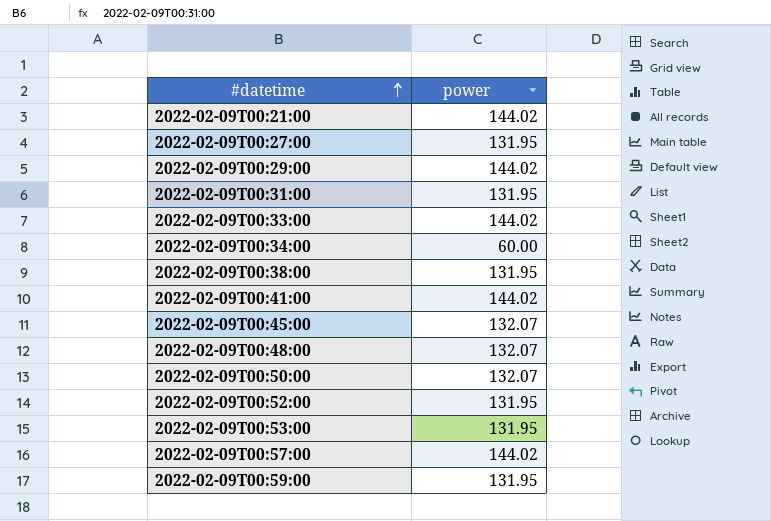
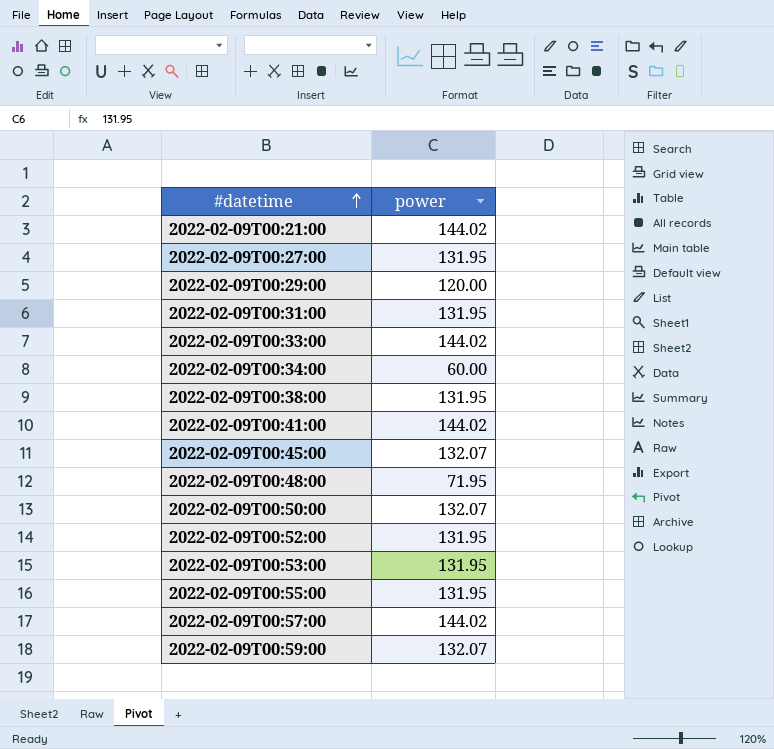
2022-02-09T00:29:00 | power: 144.02 -> 120.00
2022-02-09T00:48:00 | power: 132.07 -> 71.95
row 2022-02-09T00:55:00: none -> 131.95
2022-02-09T00:59:00 | power: 131.95 -> 132.07

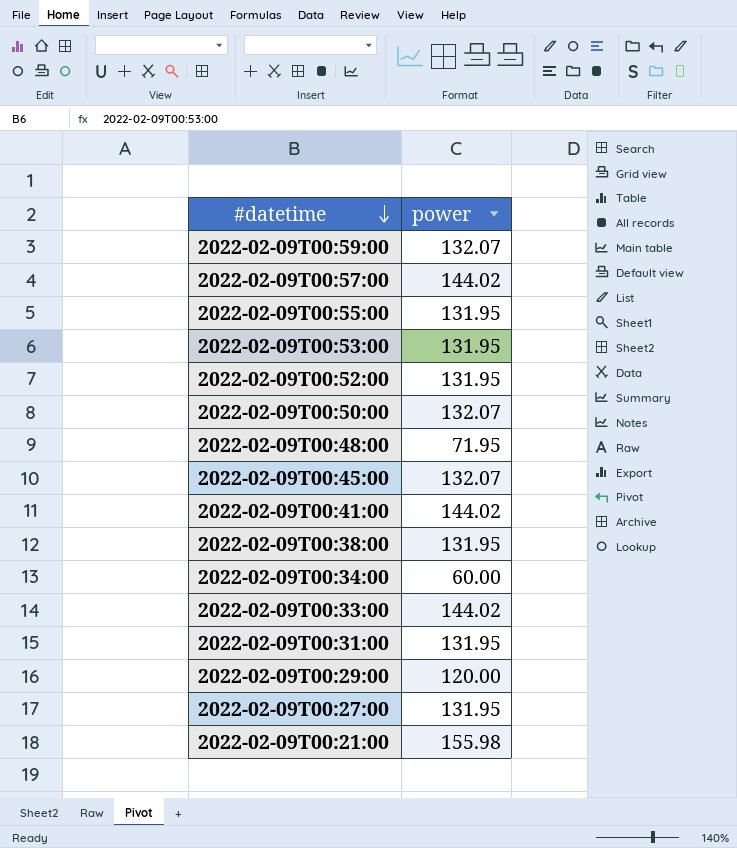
row order: #datetime ascending -> #datetime descending
2022-02-09T00:21:00 | power: 144.02 -> 155.98

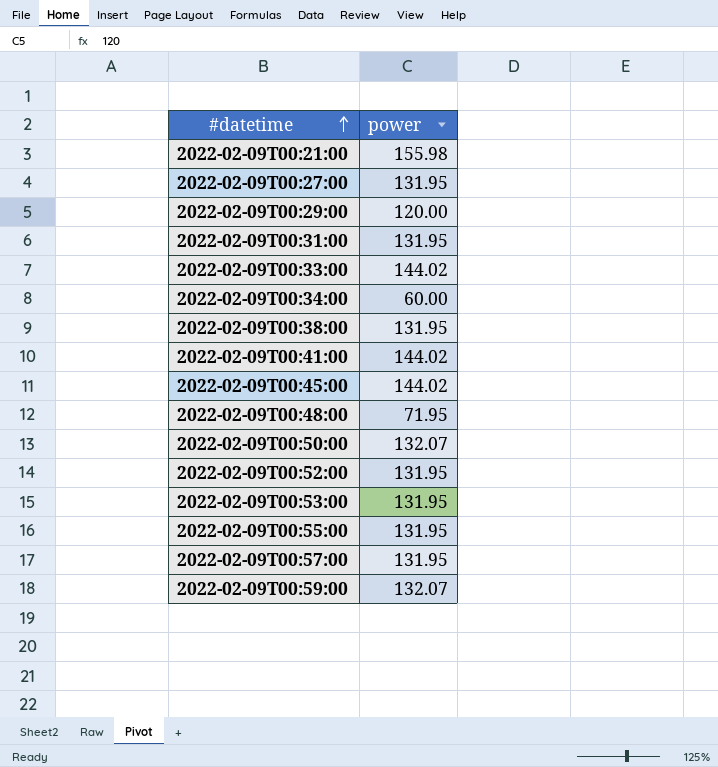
row order: #datetime descending -> #datetime ascending
2022-02-09T00:45:00 | power: 132.07 -> 144.02
2022-02-09T00:57:00 | power: 144.02 -> 131.95

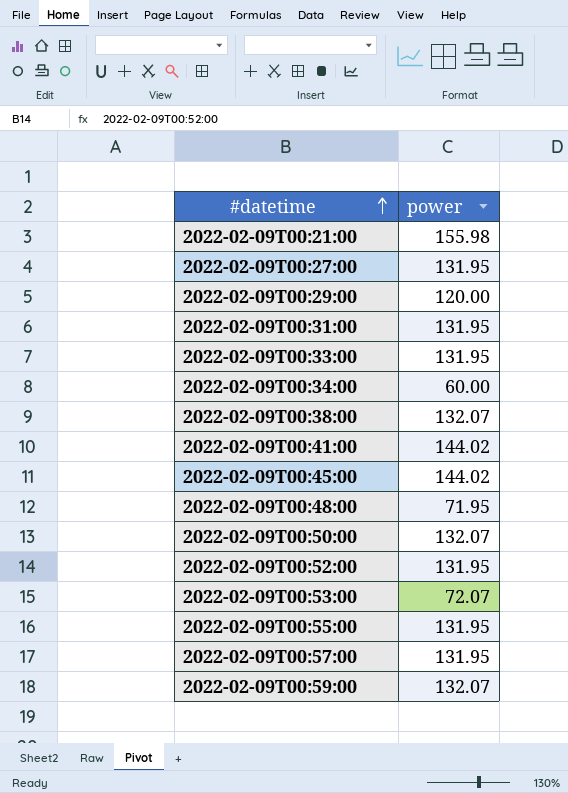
2022-02-09T00:33:00 | power: 144.02 -> 131.95
2022-02-09T00:38:00 | power: 131.95 -> 132.07
2022-02-09T00:53:00 | power: 131.95 -> 72.07

